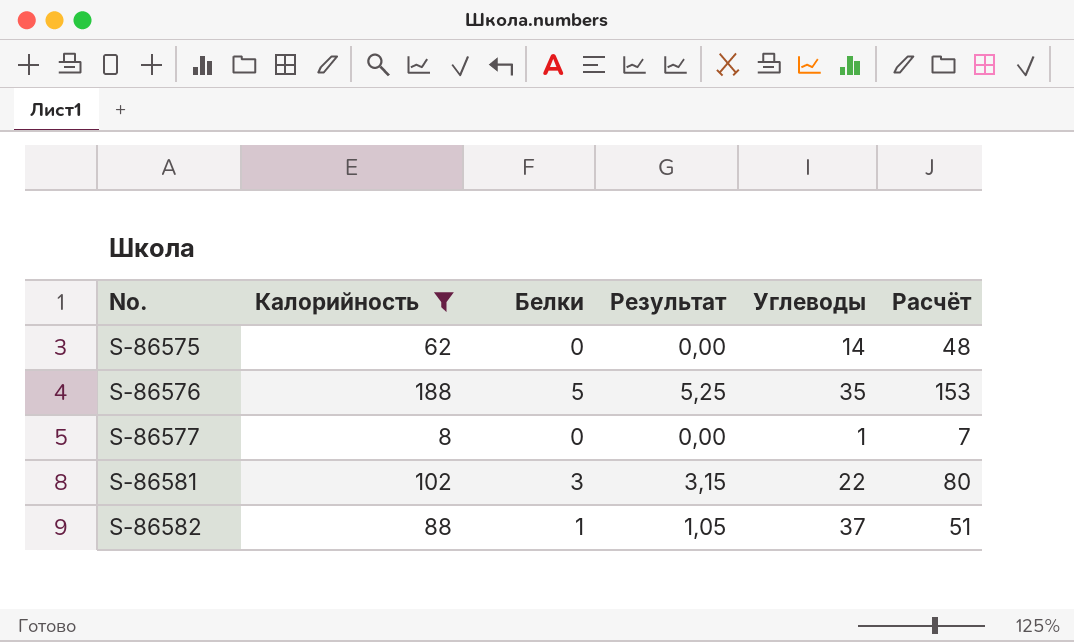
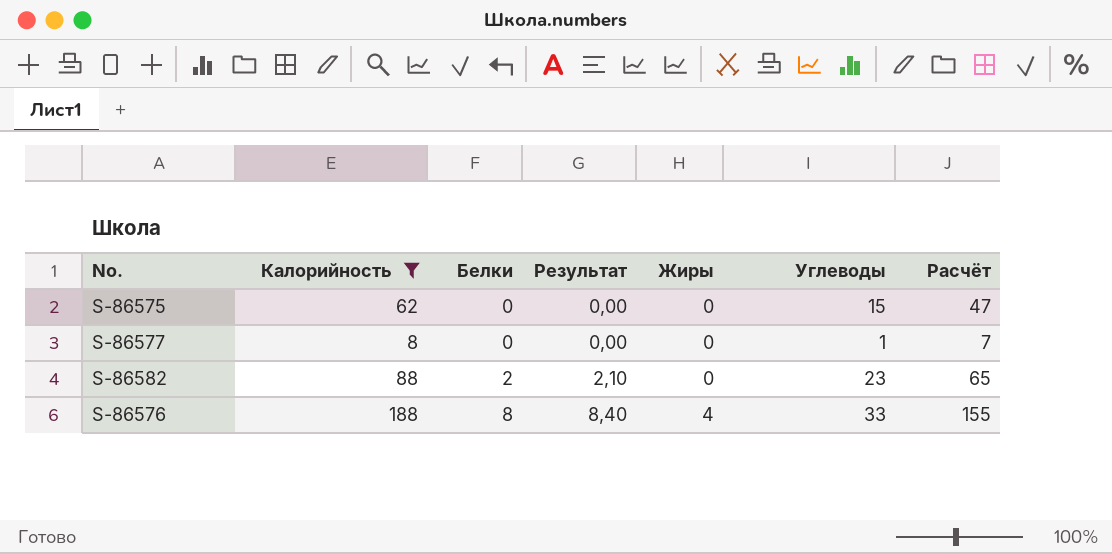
row order: No. ascending -> Белки ascending
column Жиры | position: none -> 5
row S-86581: 102 | 3 | 3,15 | 22 | 80 -> none
S-86575 | Углеводы: 14 -> 15
S-86575 | Расчёт: 48 -> 47
S-86582 | Белки: 1 -> 2
S-86582 | Результат: 1,05 -> 2,10
S-86582 | Углеводы: 37 -> 23
S-86582 | Расчёт: 51 -> 65
S-86576 | Белки: 5 -> 8
S-86576 | Результат: 5,25 -> 8,40
S-86576 | Углеводы: 35 -> 33
S-86576 | Расчёт: 153 -> 155

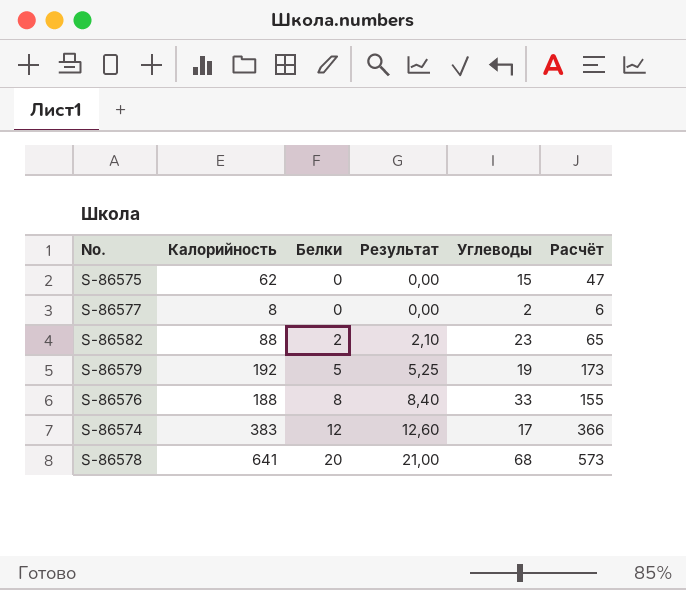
filter: Калорийность <= 188 -> none
column Жиры | position: 5 -> none
S-86577 | Углеводы: 1 -> 2
S-86577 | Расчёт: 7 -> 6

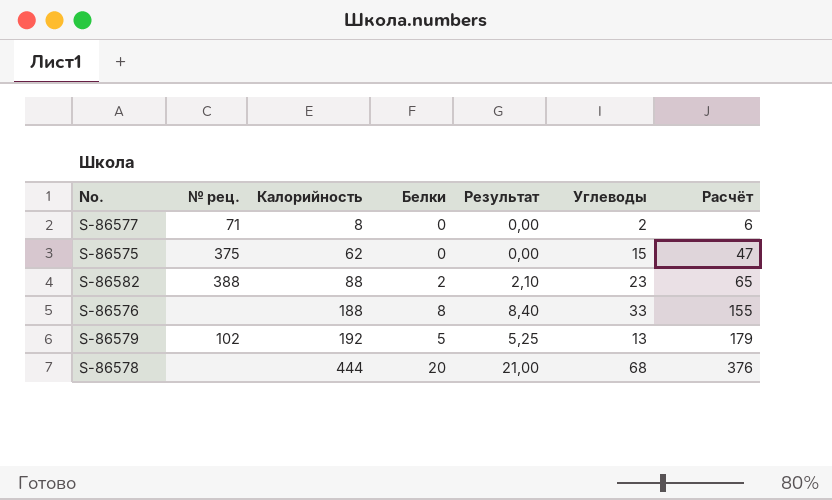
row order: Белки ascending -> Калорийность ascending
column № рец. | position: none -> 2
row S-86574: 383 | 12 | 12,60 | 17 | 366 -> none
S-86579 | Углеводы: 19 -> 13
S-86579 | Расчёт: 173 -> 179
S-86578 | Калорийность: 641 -> 444
S-86578 | Расчёт: 573 -> 376

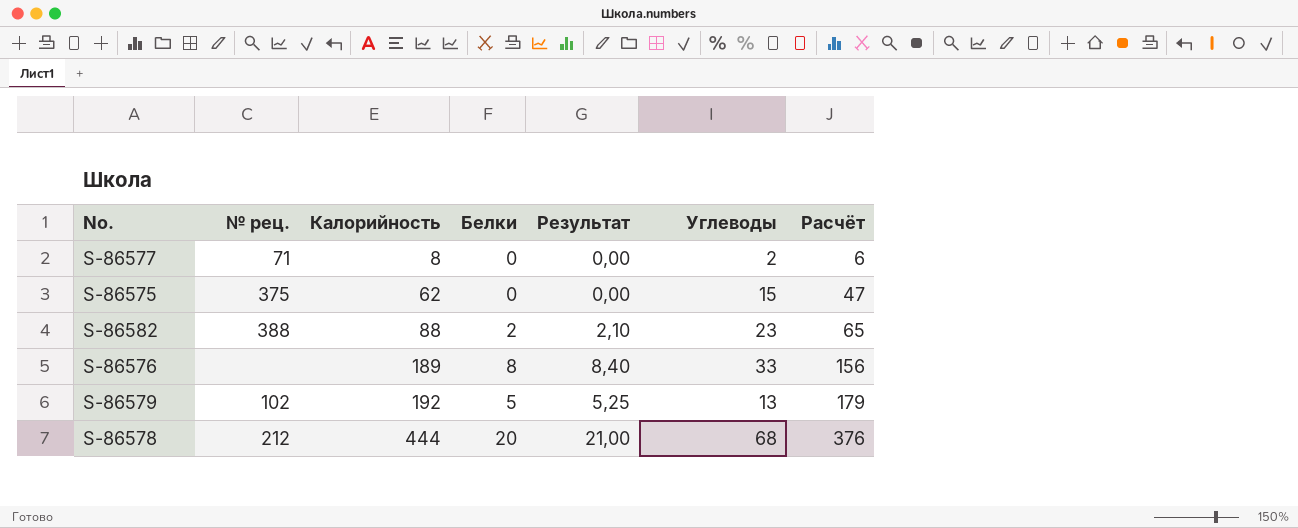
S-86576 | Калорийность: 188 -> 189
S-86576 | Расчёт: 155 -> 156
S-86578 | № рец.: none -> 212

